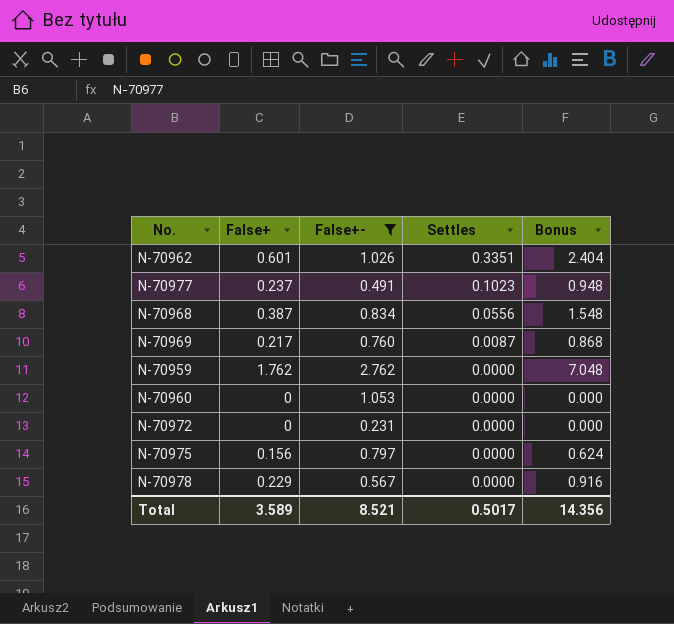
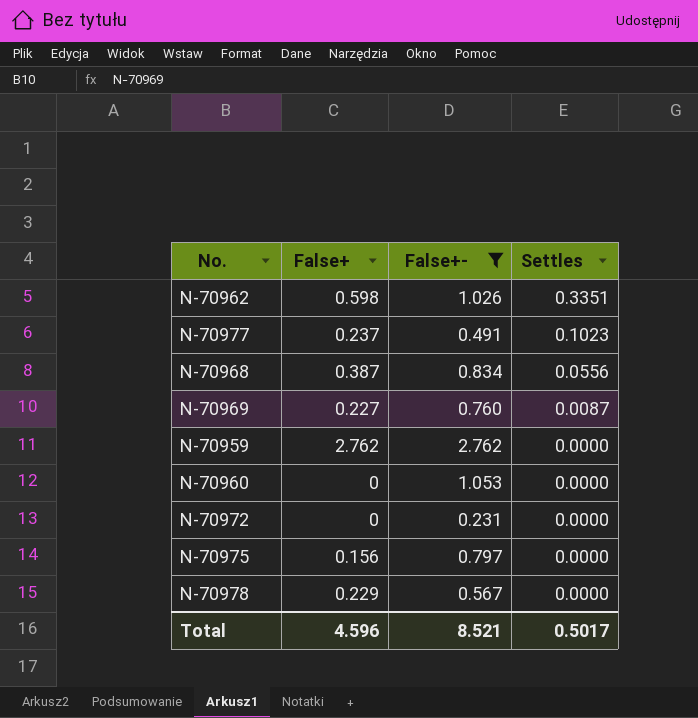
column Bonus | formula: [False+] * 4 -> none
N-70962 | False+: 0.601 -> 0.598
N-70969 | False+: 0.217 -> 0.227
N-70959 | False+: 1.762 -> 2.762
Total | False+: 3.589 -> 4.596

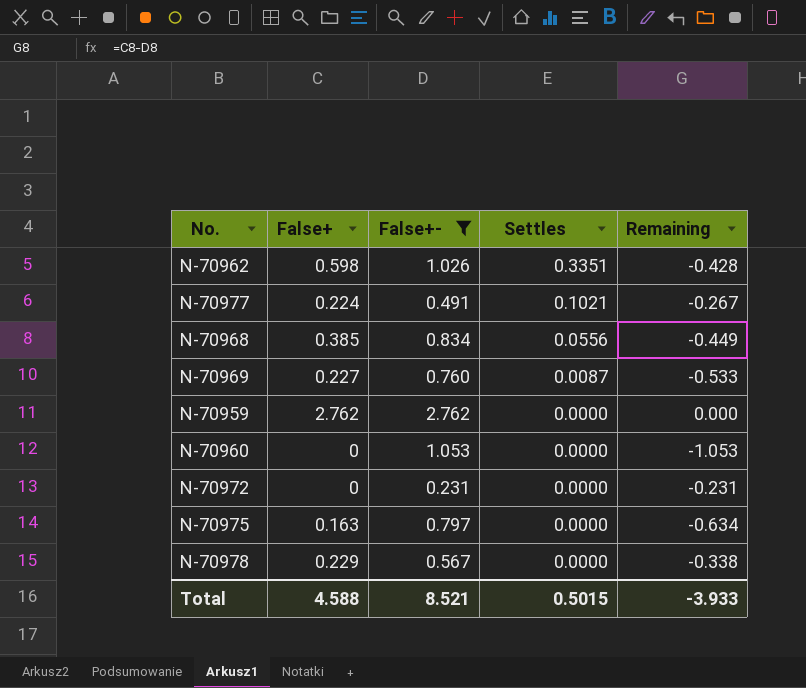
column Remaining | formula: none -> [False+] - [False+-]
N-70977 | False+: 0.237 -> 0.224
N-70977 | Settles: 0.1023 -> 0.1021
N-70968 | False+: 0.387 -> 0.385
N-70975 | False+: 0.156 -> 0.163
Total | False+: 4.596 -> 4.588
Total | Settles: 0.5017 -> 0.5015

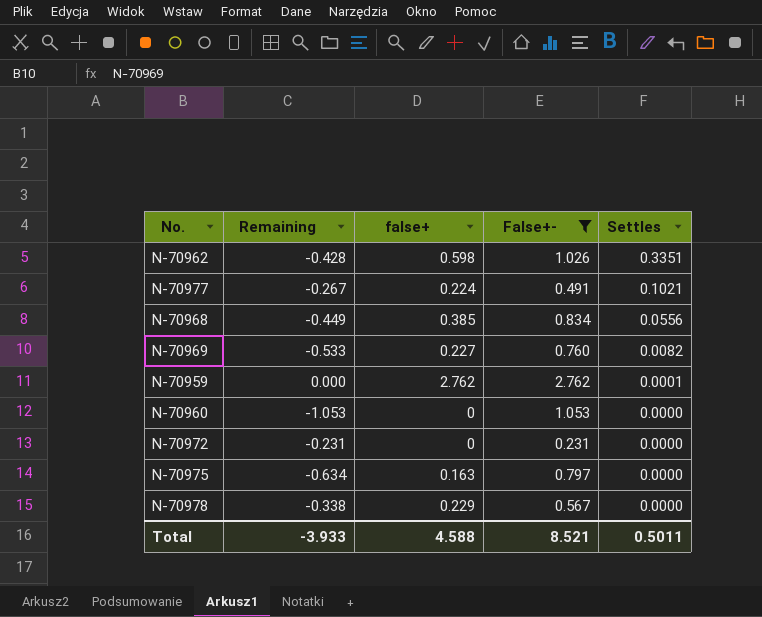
column Remaining | position: 5 -> 2
column name: False+ -> false+
N-70969 | Settles: 0.0087 -> 0.0082
N-70959 | Settles: 0.0000 -> 0.0001
Total | Settles: 0.5015 -> 0.5011

